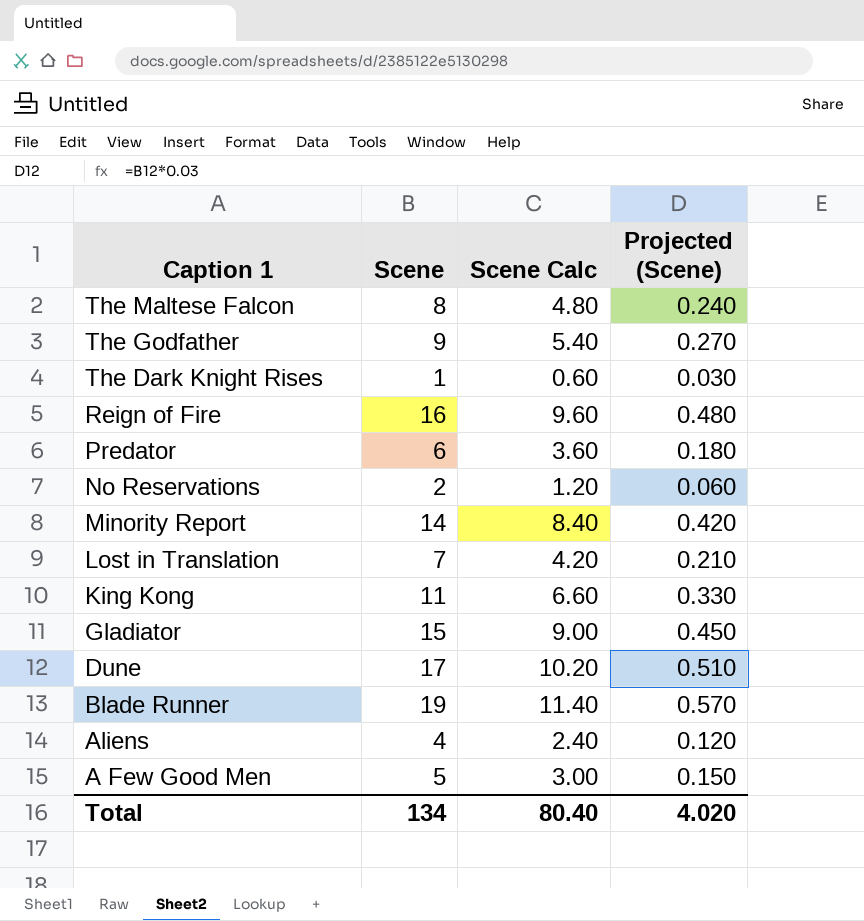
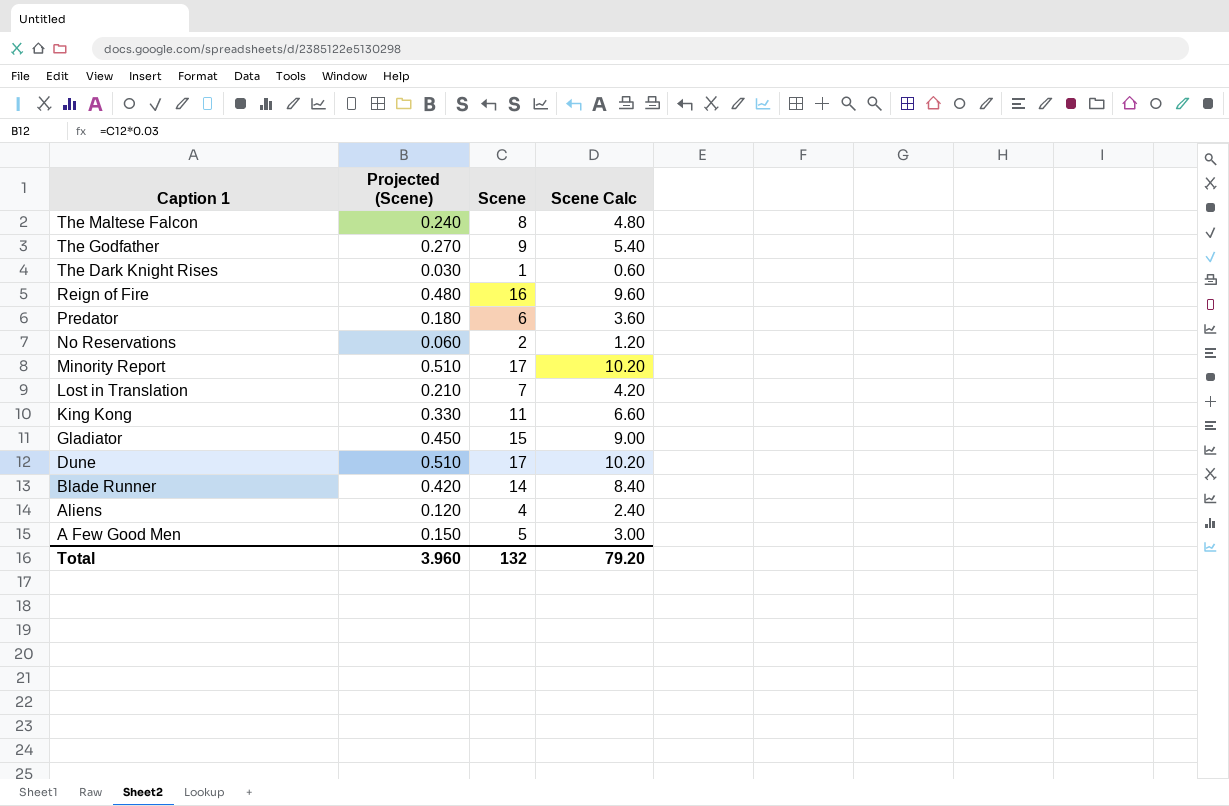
column Projected (Scene) | position: 4 -> 2
Minority Report | Projected (Scene): 0.420 -> 0.510
Minority Report | Scene: 14 -> 17
Minority Report | Scene Calc: 8.40 -> 10.20
Blade Runner | Projected (Scene): 0.570 -> 0.420
Blade Runner | Scene: 19 -> 14
Blade Runner | Scene Calc: 11.40 -> 8.40
Total | Projected (Scene): 4.020 -> 3.960
Total | Scene: 134 -> 132
Total | Scene Calc: 80.40 -> 79.20

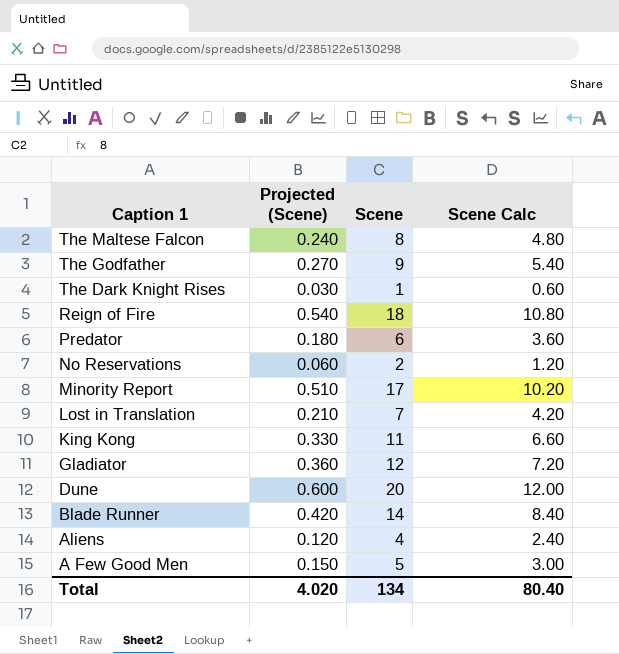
Reign of Fire | Projected (Scene): 0.480 -> 0.540
Reign of Fire | Scene: 16 -> 18
Reign of Fire | Scene Calc: 9.60 -> 10.80
Gladiator | Projected (Scene): 0.450 -> 0.360
Gladiator | Scene: 15 -> 12
Gladiator | Scene Calc: 9.00 -> 7.20
Dune | Projected (Scene): 0.510 -> 0.600
Dune | Scene: 17 -> 20
Dune | Scene Calc: 10.20 -> 12.00
Total | Projected (Scene): 3.960 -> 4.020
Total | Scene: 132 -> 134
Total | Scene Calc: 79.20 -> 80.40

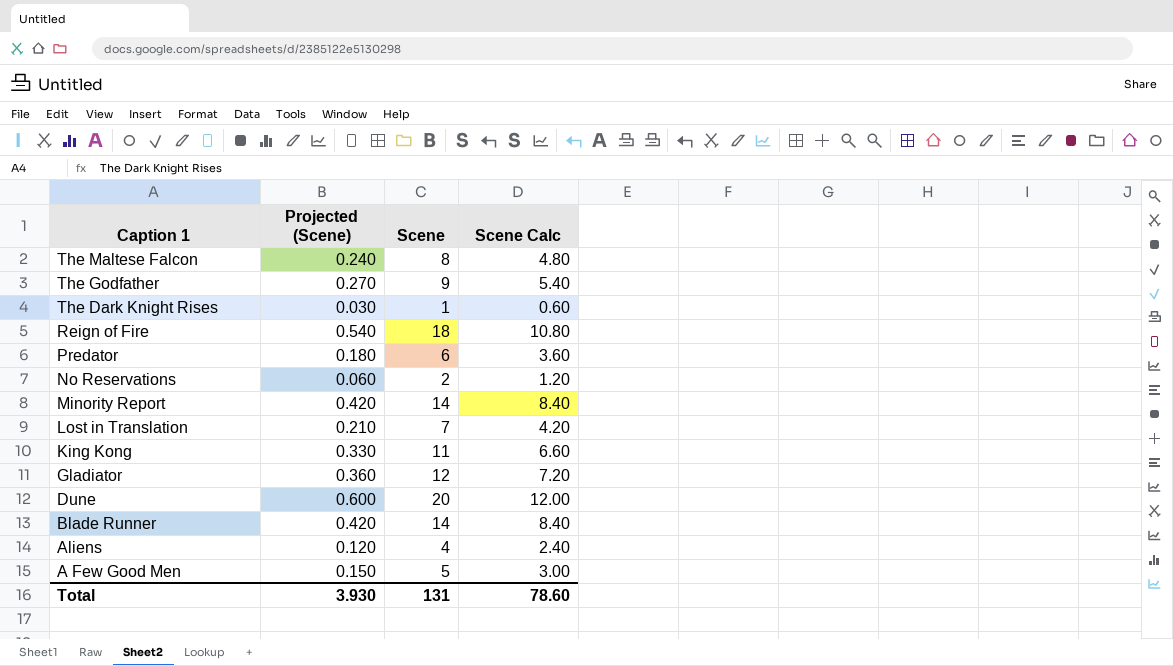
Minority Report | Projected (Scene): 0.510 -> 0.420
Minority Report | Scene: 17 -> 14
Minority Report | Scene Calc: 10.20 -> 8.40
Total | Projected (Scene): 4.020 -> 3.930
Total | Scene: 134 -> 131
Total | Scene Calc: 80.40 -> 78.60

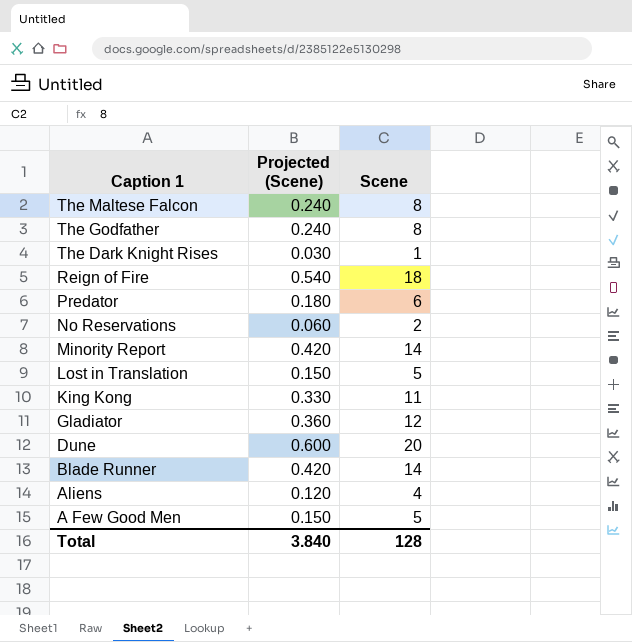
column Scene Calc | formula: [Scene] * 0.6 -> none
The Godfather | Projected (Scene): 0.270 -> 0.240
The Godfather | Scene: 9 -> 8
Lost in Translation | Projected (Scene): 0.210 -> 0.150
Lost in Translation | Scene: 7 -> 5
Total | Projected (Scene): 3.930 -> 3.840
Total | Scene: 131 -> 128

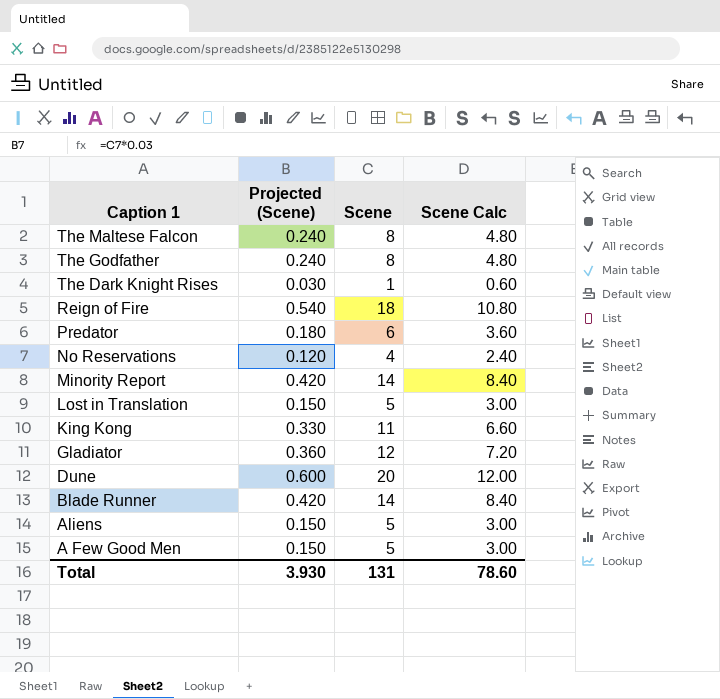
column Scene Calc | formula: none -> [Scene] * 0.6
No Reservations | Projected (Scene): 0.060 -> 0.120
No Reservations | Scene: 2 -> 4
Aliens | Projected (Scene): 0.120 -> 0.150
Aliens | Scene: 4 -> 5
Total | Projected (Scene): 3.840 -> 3.930
Total | Scene: 128 -> 131

